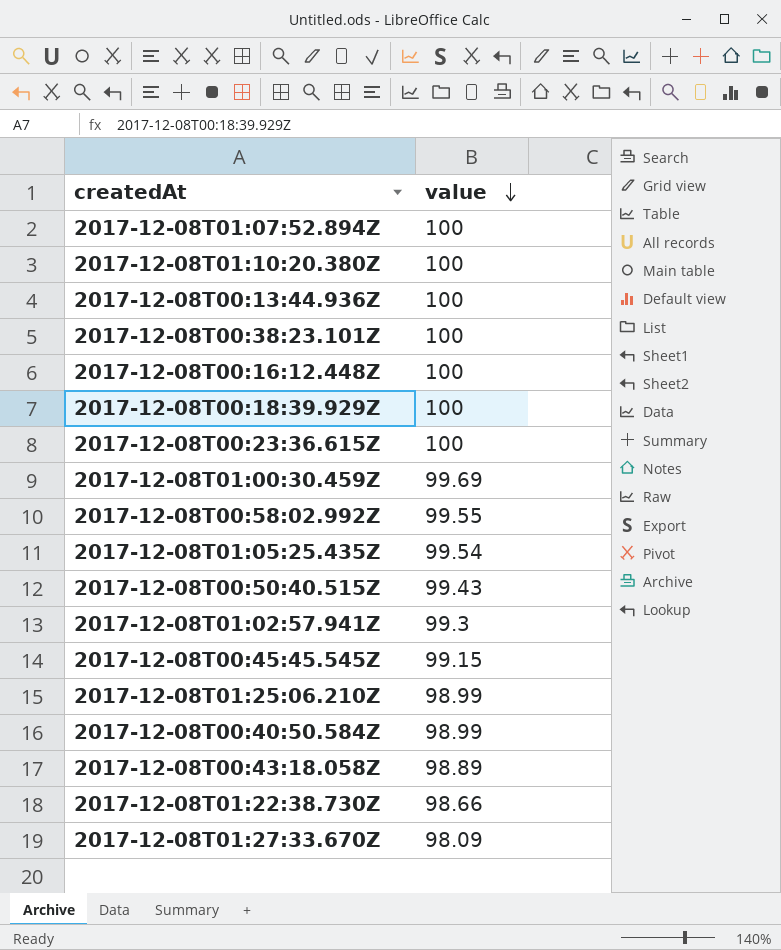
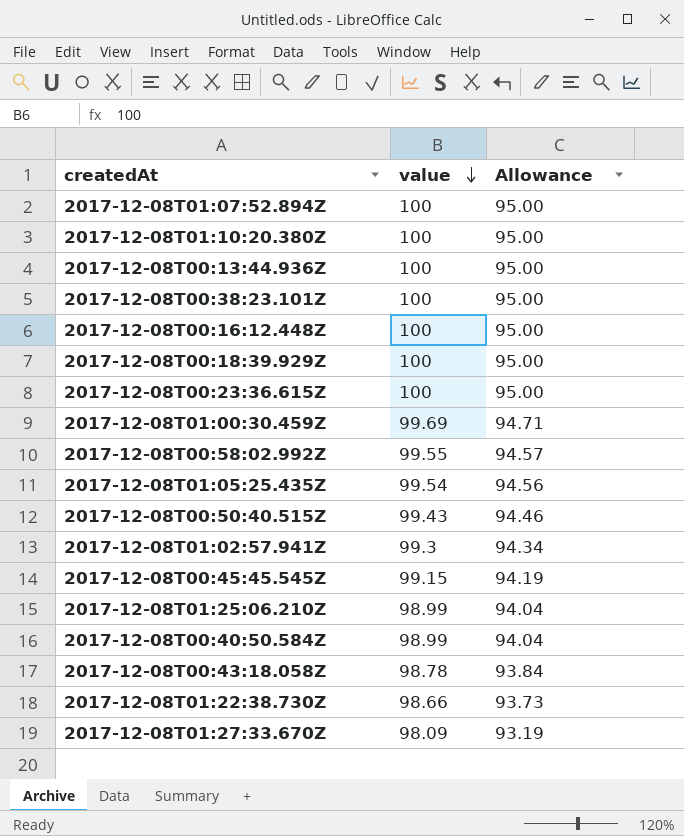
column Allowance | formula: none -> [value] * 0.95
2017-12-08T00:43:18.058Z | value: 98.89 -> 98.78

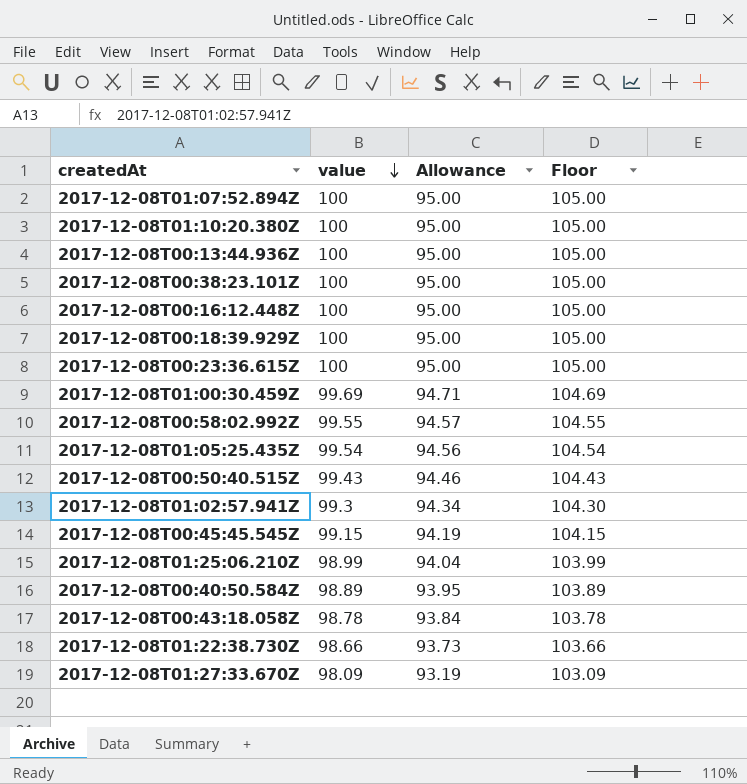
column Floor | formula: none -> [value] + 5
2017-12-08T00:40:50.584Z | value: 98.99 -> 98.89
2017-12-08T00:40:50.584Z | Allowance: 94.04 -> 93.95

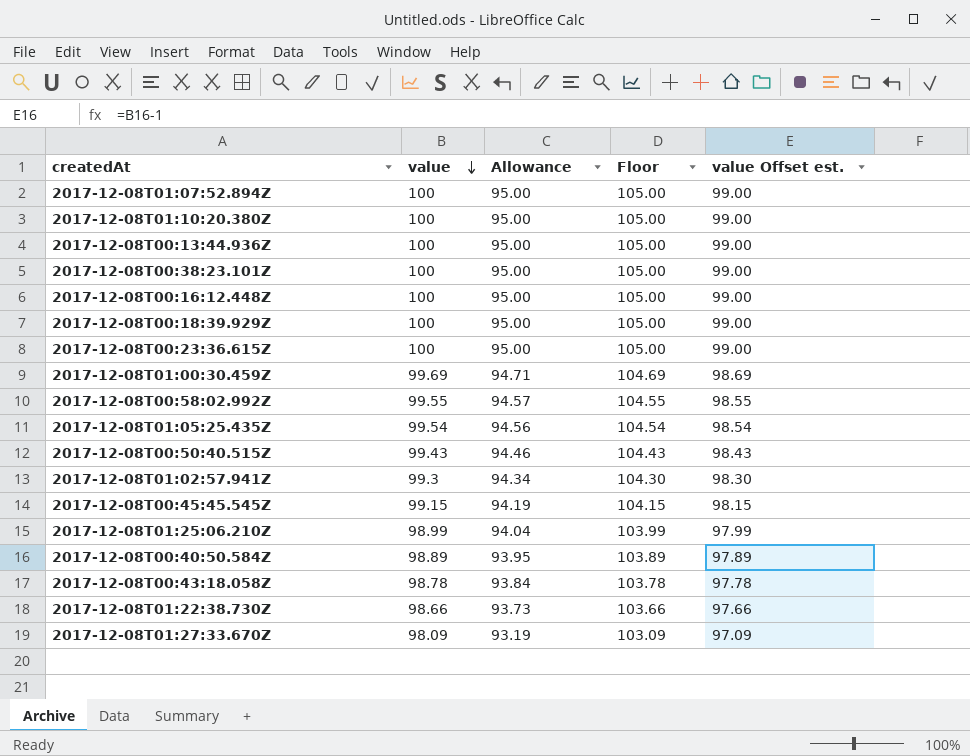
column value Offset est. | formula: none -> [value] - 1

